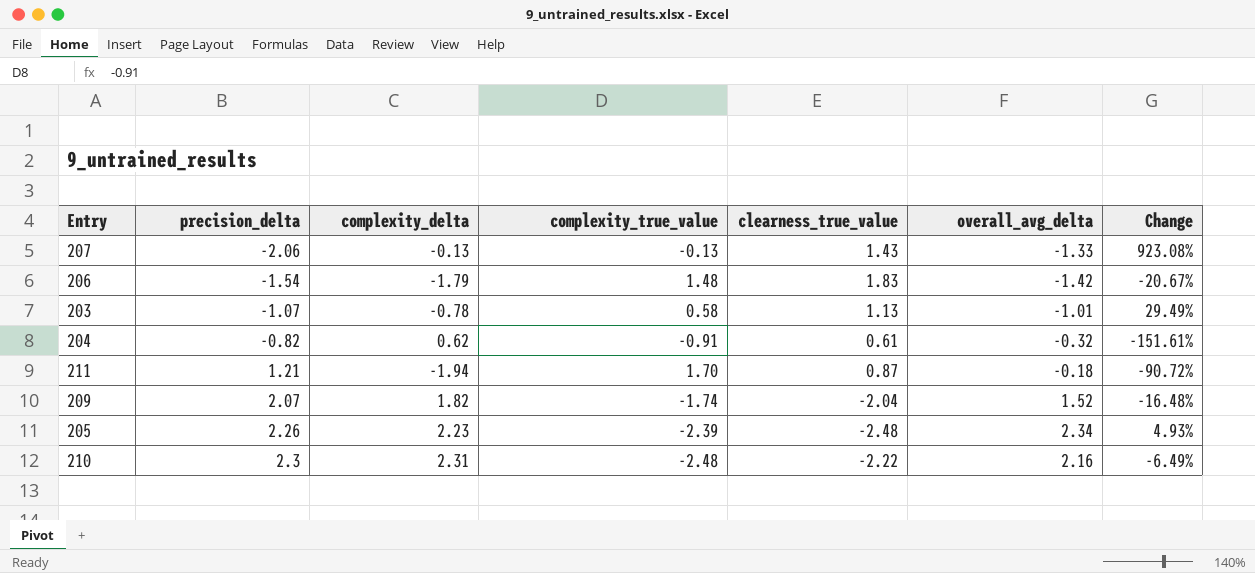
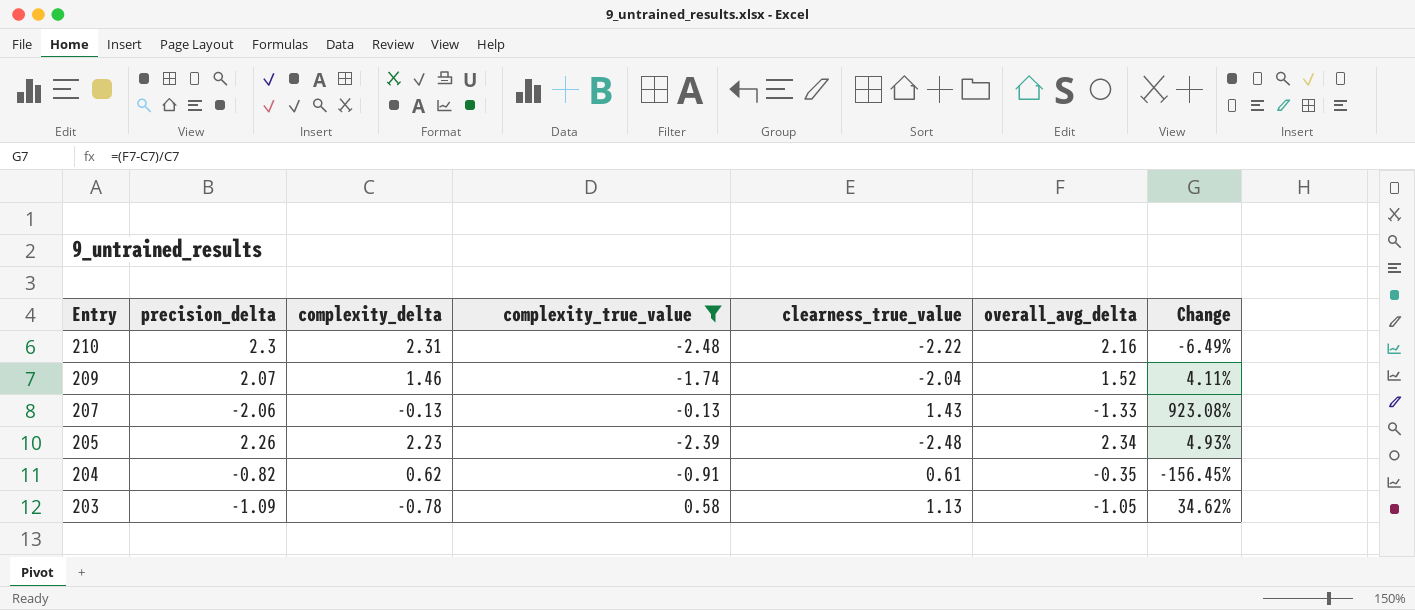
filter: none -> complexity_true_value <= 0.58
row order: precision_delta ascending -> Entry descending
209 | complexity_delta: 1.82 -> 1.46
209 | Change: -16.48% -> 4.11%
204 | overall_avg_delta: -0.32 -> -0.35
204 | Change: -151.61% -> -156.45%
203 | precision_delta: -1.07 -> -1.09
203 | overall_avg_delta: -1.01 -> -1.05
203 | Change: 29.49% -> 34.62%

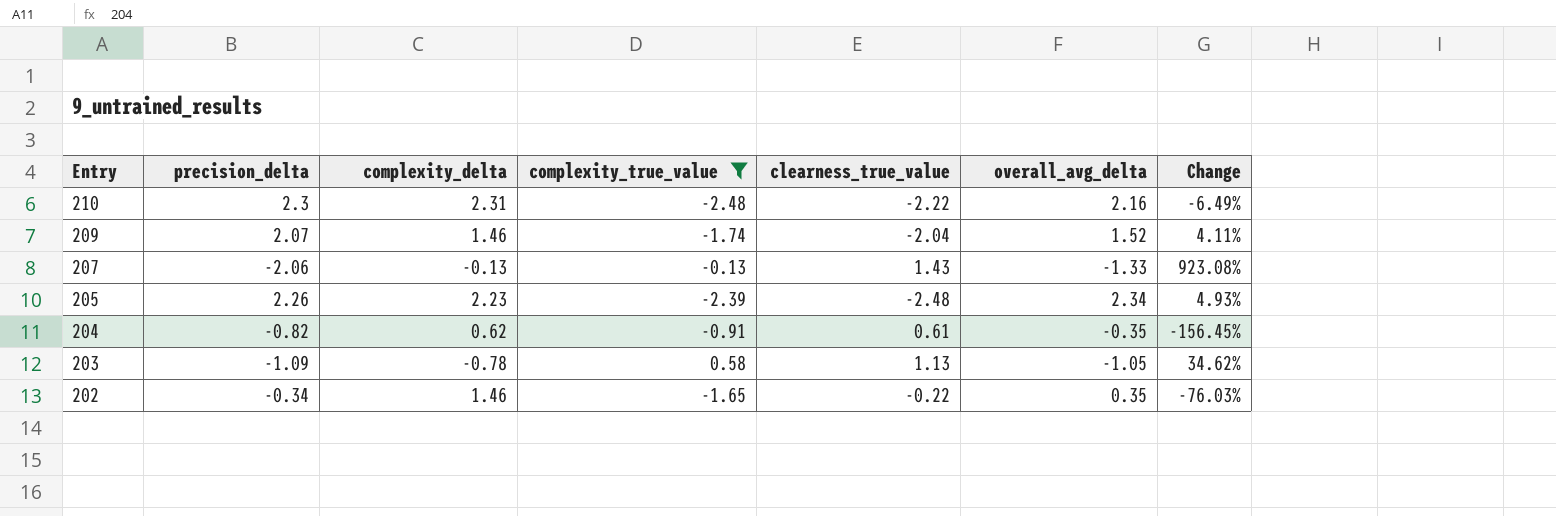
row 202: none -> -0.34 | 1.46 | -1.65 | -0.22 | 0.35 | -76.03%

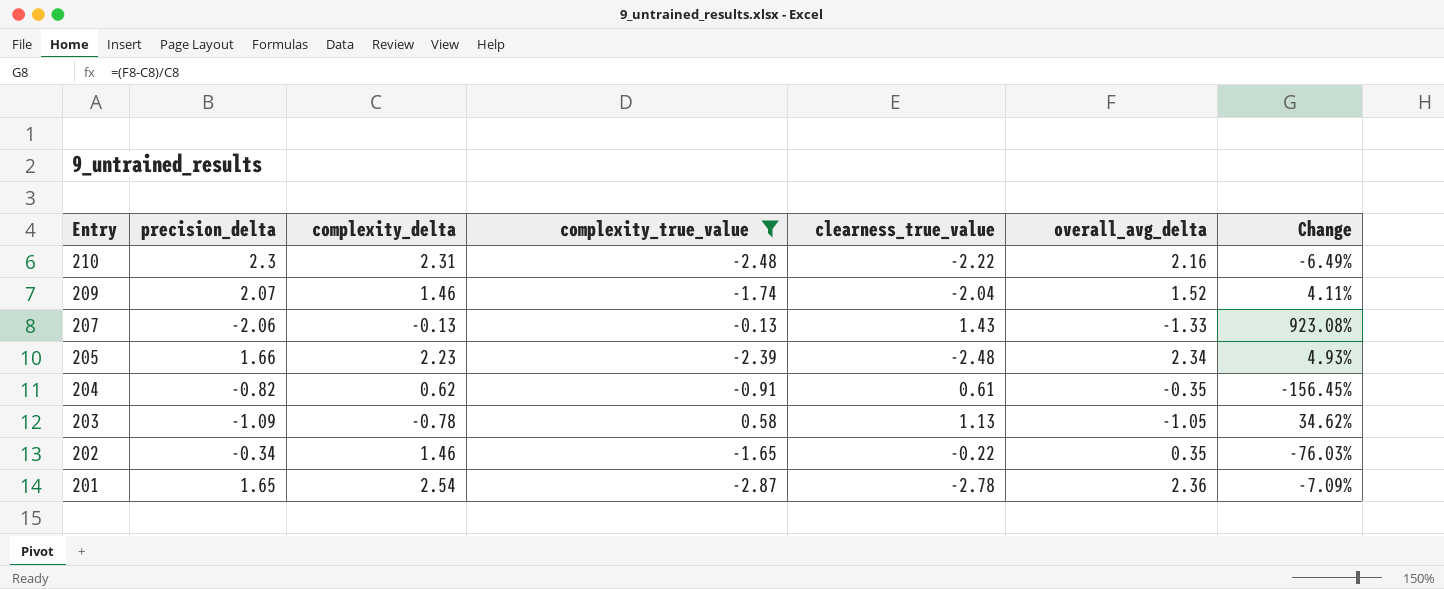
205 | precision_delta: 2.26 -> 1.66
row 201: none -> 1.65 | 2.54 | -2.87 | -2.78 | 2.36 | -7.09%

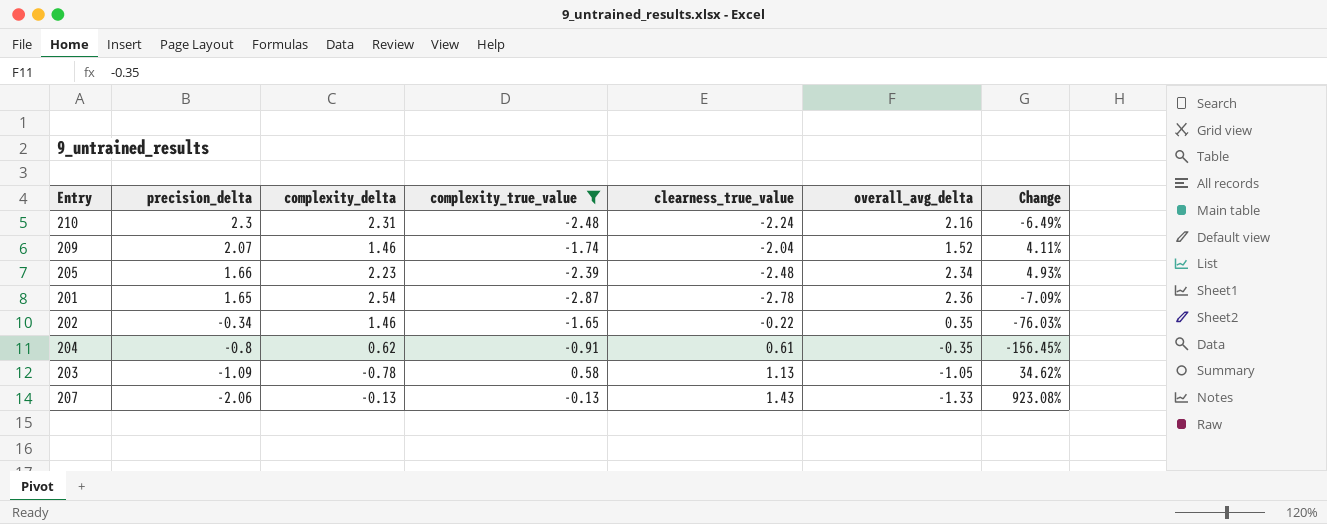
row order: Entry descending -> precision_delta descending
210 | clearness_true_value: -2.22 -> -2.24
204 | precision_delta: -0.82 -> -0.8

